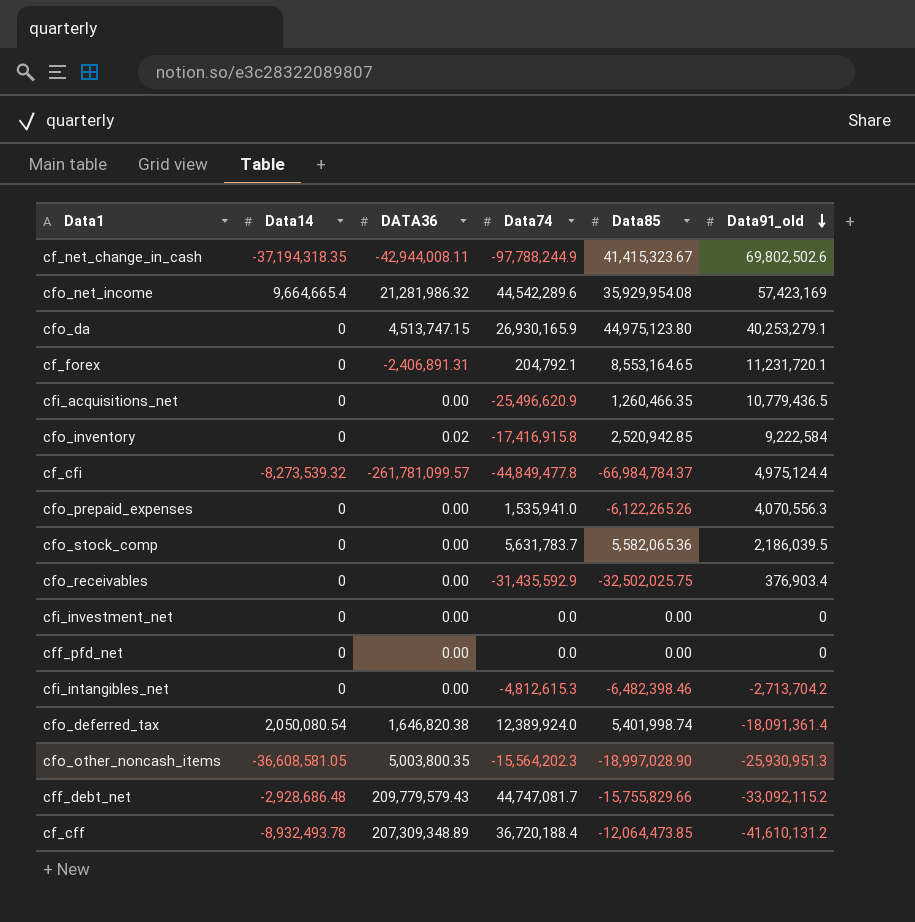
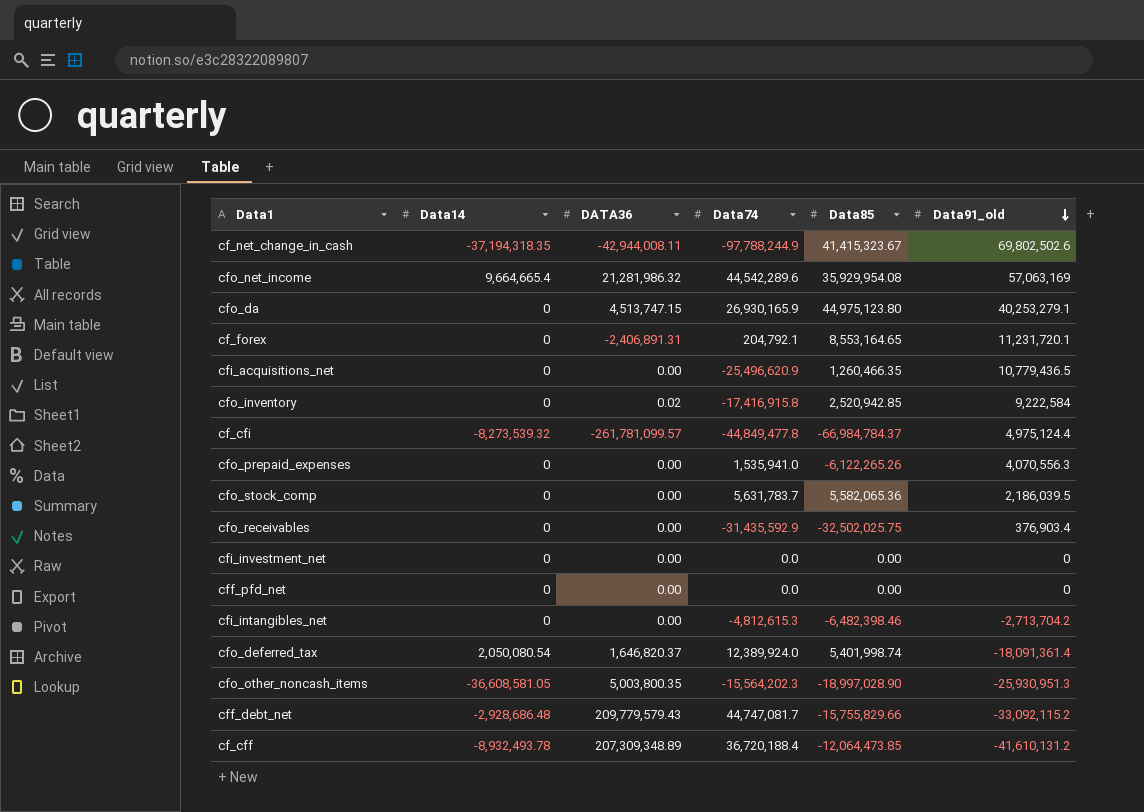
cfo_net_income | Data91_old: 57,423,169 -> 57,063,169
cfo_deferred_tax | DATA36: 1,646,820.38 -> 1,646,820.37

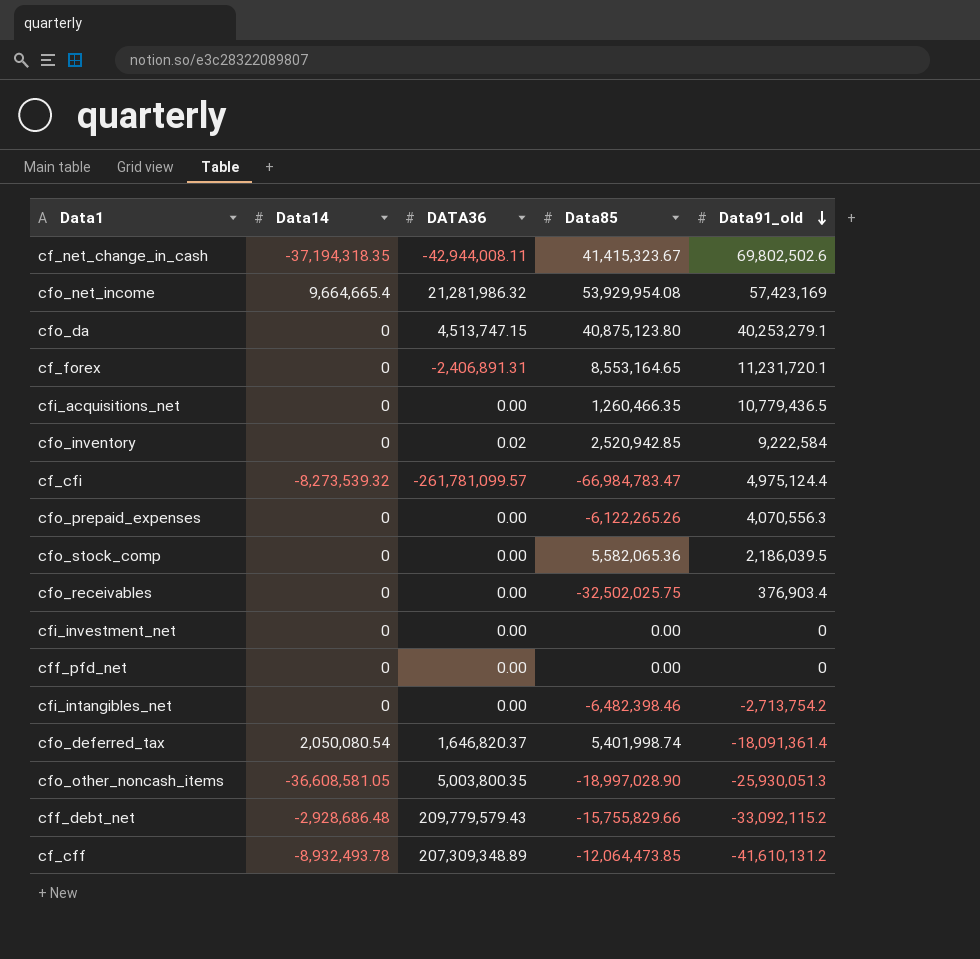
column Data74 | position: 4 -> none
cfo_net_income | Data85: 35,929,954.08 -> 53,929,954.08
cfo_net_income | Data91_old: 57,063,169 -> 57,423,169
cfo_da | Data85: 44,975,123.80 -> 40,875,123.80
cf_cfi | Data85: -66,984,784.37 -> -66,984,783.47
cfi_intangibles_net | Data91_old: -2,713,704.2 -> -2,713,754.2
cfo_other_noncash_items | Data91_old: -25,930,951.3 -> -25,930,051.3

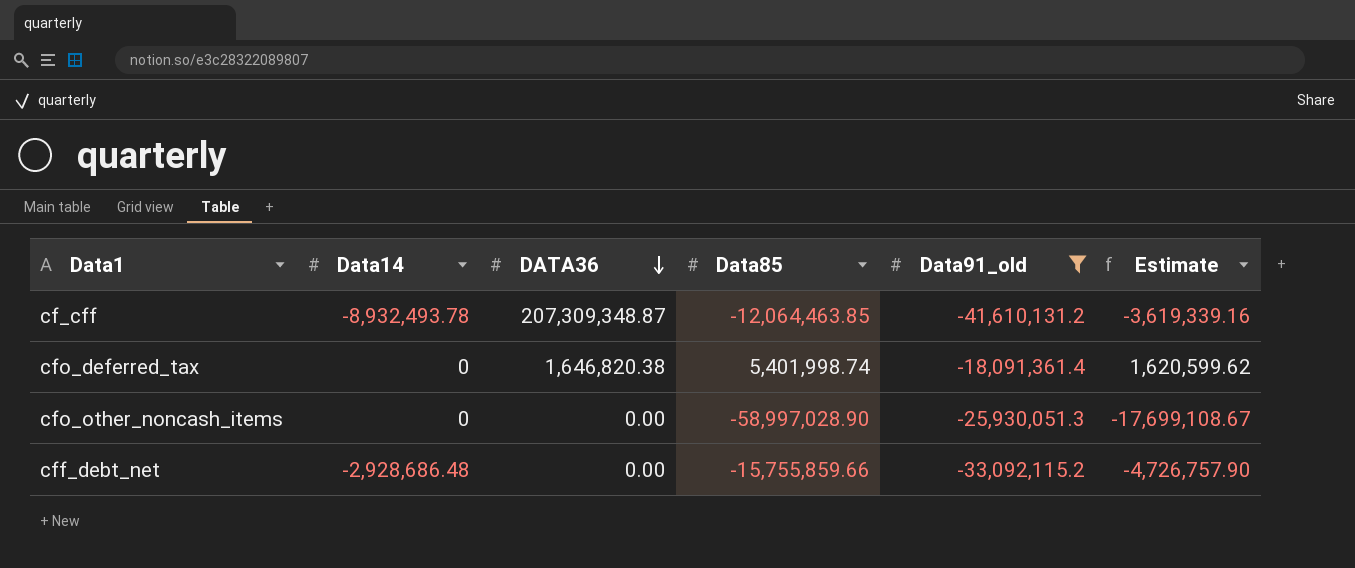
filter: none -> Data91_old <= -18,091,361.4
row order: Data91_old descending -> DATA36 descending
column Estimate | formula: none -> [Data85] * 0.3
cf_cff | DATA36: 207,309,348.89 -> 207,309,348.87
cf_cff | Data85: -12,064,473.85 -> -12,064,463.85
cfo_deferred_tax | Data14: 2,050,080.54 -> 0
cfo_deferred_tax | DATA36: 1,646,820.37 -> 1,646,820.38
cfo_other_noncash_items | Data14: -36,608,581.05 -> 0
cfo_other_noncash_items | DATA36: 5,003,800.35 -> 0.00
cfo_other_noncash_items | Data85: -18,997,028.90 -> -58,997,028.90
cff_debt_net | DATA36: 209,779,579.43 -> 0.00
cff_debt_net | Data85: -15,755,829.66 -> -15,755,859.66

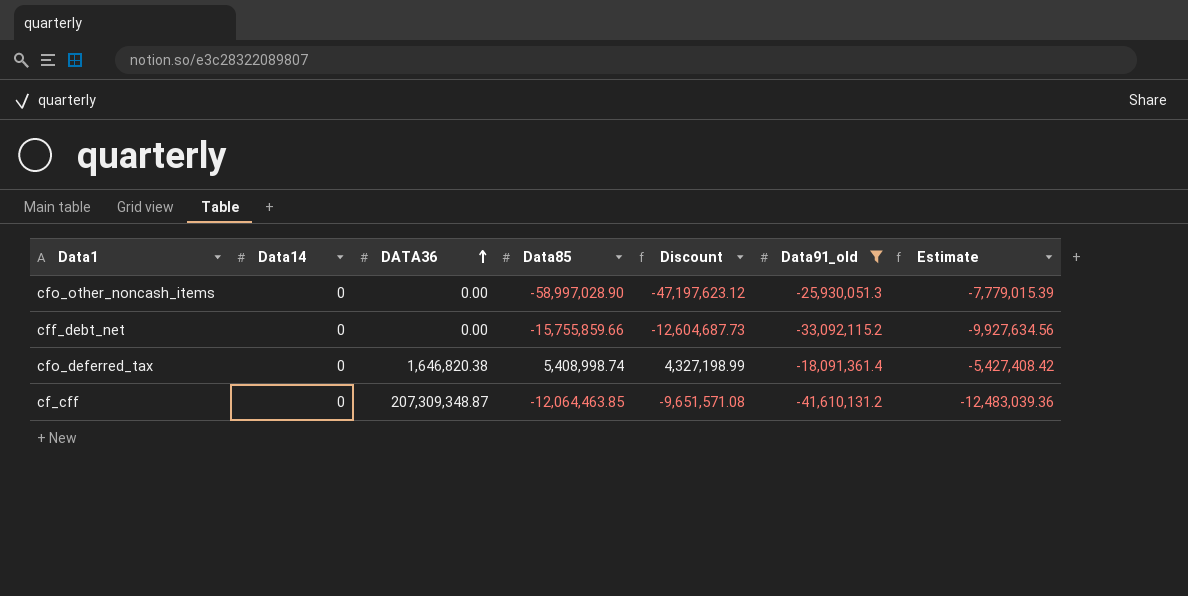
row order: DATA36 descending -> DATA36 ascending
column Discount | formula: none -> [Data85] * 0.8
column Estimate | formula: [Data85] * 0.3 -> [Data91_old] * 0.3
cff_debt_net | Data14: -2,928,686.48 -> 0
cfo_deferred_tax | Data85: 5,401,998.74 -> 5,408,998.74
cf_cff | Data14: -8,932,493.78 -> 0

